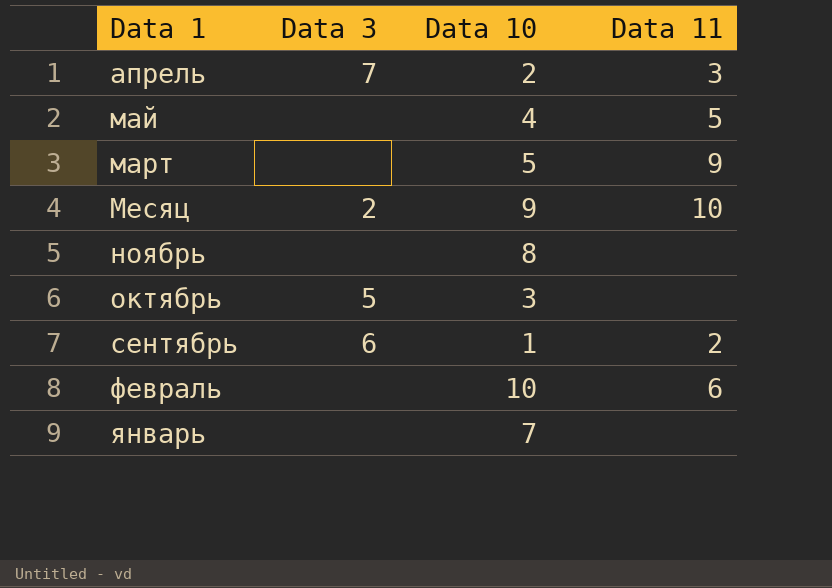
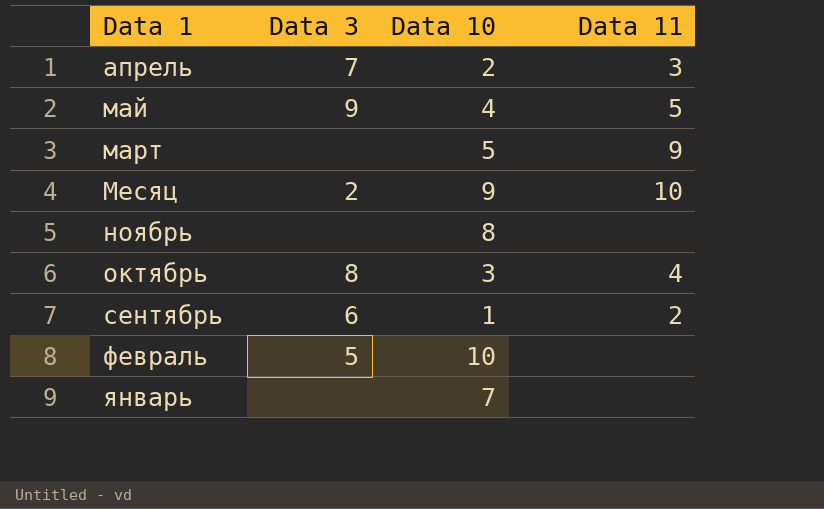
май | Data 3: none -> 9
октябрь | Data 3: 5 -> 8
октябрь | Data 11: none -> 4
февраль | Data 3: none -> 5
февраль | Data 11: 6 -> none

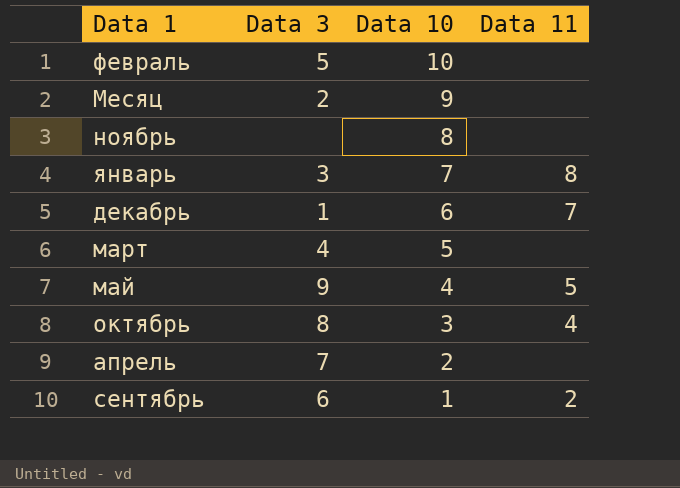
row order: Data 1 ascending -> Data 10 descending
Месяц | Data 11: 10 -> none
январь | Data 3: none -> 3
январь | Data 11: none -> 8
row декабрь: none -> 1 | 6 | 7
март | Data 3: none -> 4
март | Data 11: 9 -> none
апрель | Data 11: 3 -> none

